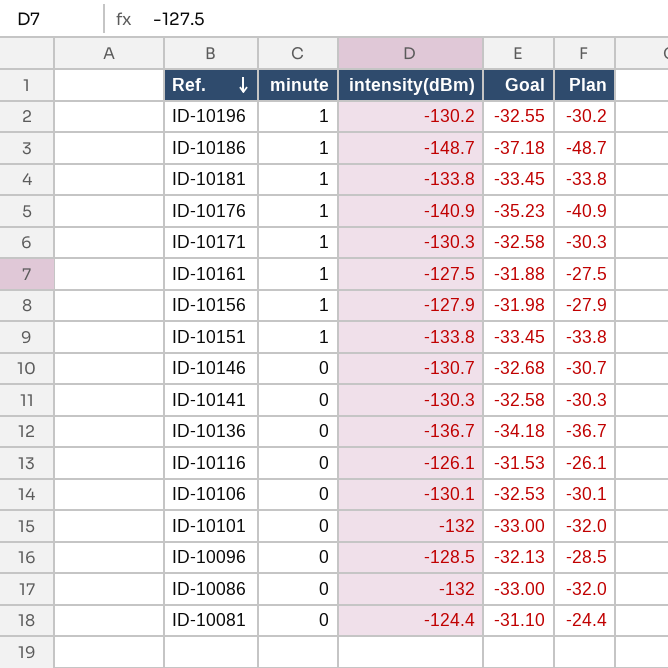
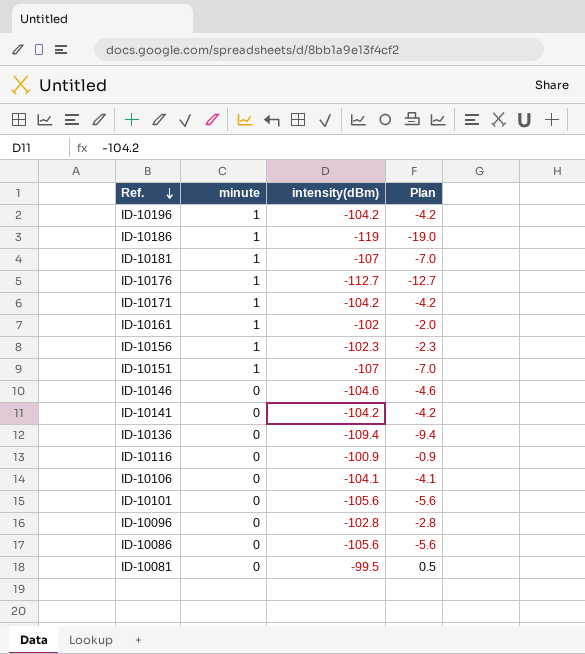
column Goal | formula: [intensity(dBm)] * 0.25 -> none
ID-10196 | intensity(dBm): -130.2 -> -104.2
ID-10196 | Plan: -30.2 -> -4.2
ID-10186 | intensity(dBm): -148.7 -> -119
ID-10186 | Plan: -48.7 -> -19.0
ID-10181 | intensity(dBm): -133.8 -> -107
ID-10181 | Plan: -33.8 -> -7.0
ID-10176 | intensity(dBm): -140.9 -> -112.7
ID-10176 | Plan: -40.9 -> -12.7
ID-10171 | intensity(dBm): -130.3 -> -104.2
ID-10171 | Plan: -30.3 -> -4.2
ID-10161 | intensity(dBm): -127.5 -> -102
ID-10161 | Plan: -27.5 -> -2.0
ID-10156 | intensity(dBm): -127.9 -> -102.3
ID-10156 | Plan: -27.9 -> -2.3
ID-10151 | intensity(dBm): -133.8 -> -107
ID-10151 | Plan: -33.8 -> -7.0
ID-10146 | intensity(dBm): -130.7 -> -104.6
ID-10146 | Plan: -30.7 -> -4.6
ID-10141 | intensity(dBm): -130.3 -> -104.2
ID-10141 | Plan: -30.3 -> -4.2
ID-10136 | intensity(dBm): -136.7 -> -109.4
ID-10136 | Plan: -36.7 -> -9.4
ID-10116 | intensity(dBm): -126.1 -> -100.9
ID-10116 | Plan: -26.1 -> -0.9
ID-10106 | intensity(dBm): -130.1 -> -104.1
ID-10106 | Plan: -30.1 -> -4.1
ID-10101 | intensity(dBm): -132 -> -105.6
ID-10101 | Plan: -32.0 -> -5.6
ID-10096 | intensity(dBm): -128.5 -> -102.8
ID-10096 | Plan: -28.5 -> -2.8
ID-10086 | intensity(dBm): -132 -> -105.6
ID-10086 | Plan: -32.0 -> -5.6
ID-10081 | intensity(dBm): -124.4 -> -99.5
ID-10081 | Plan: -24.4 -> 0.5

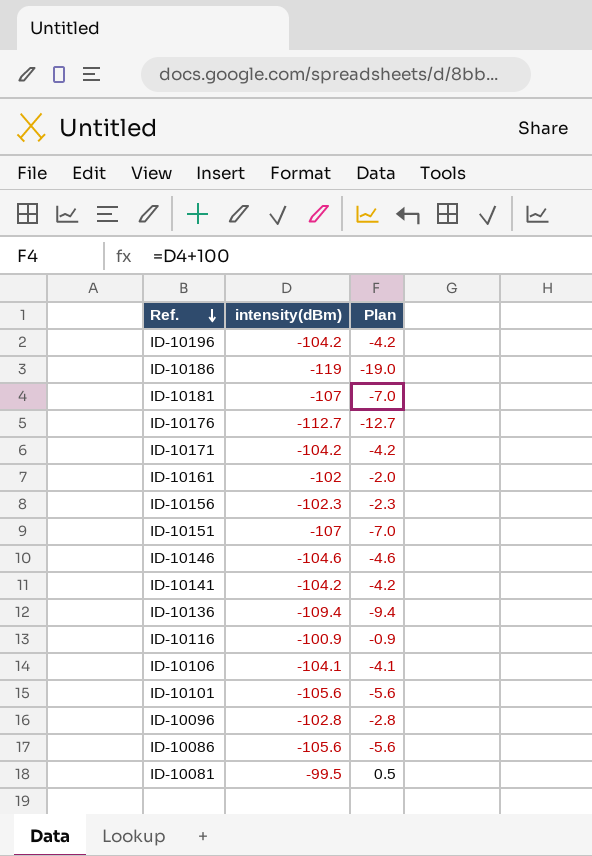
column minute | position: 2 -> none

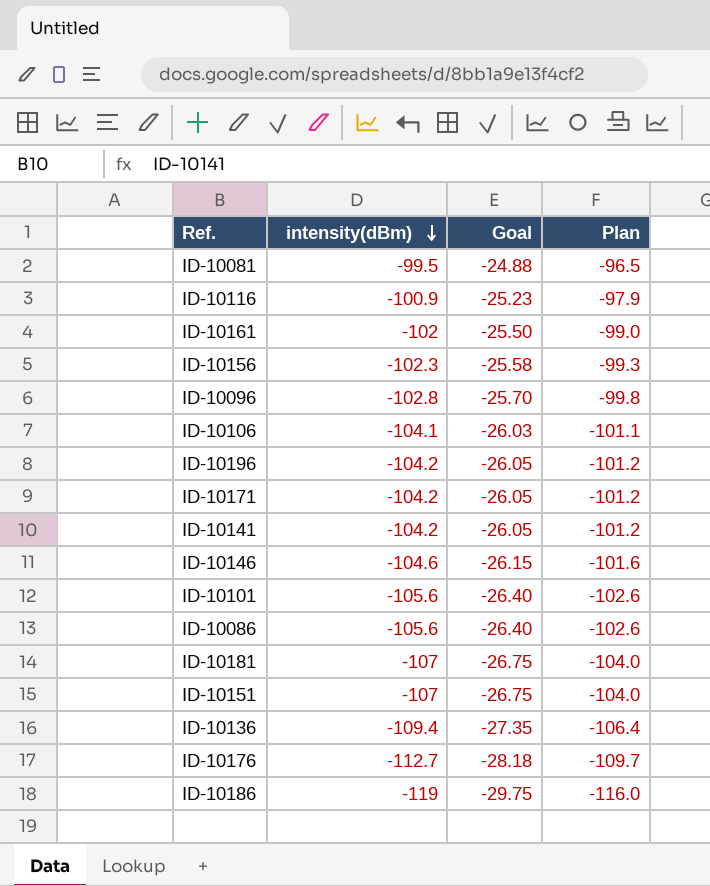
row order: Ref. descending -> intensity(dBm) descending
column Goal | formula: none -> [intensity(dBm)] * 0.25
column Plan | formula: [intensity(dBm)] + 100 -> [intensity(dBm)] + 3

